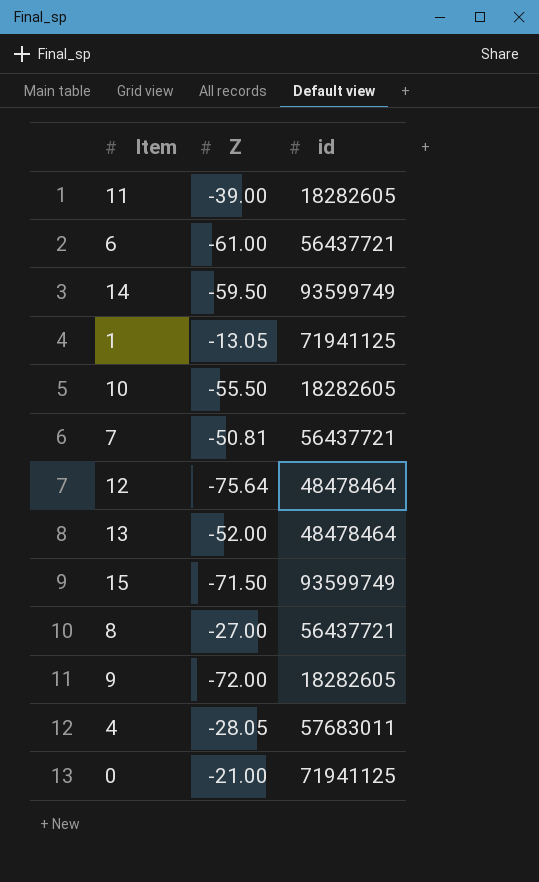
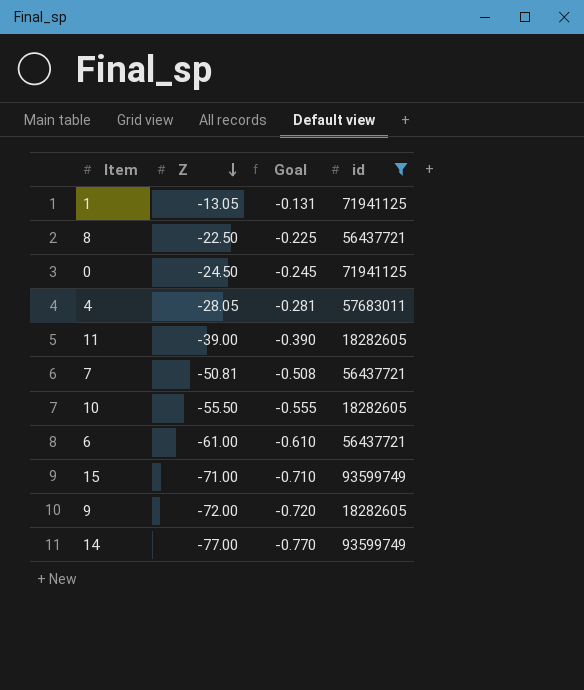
filter: none -> id != 48478464
row order: none -> Z descending
column Goal | formula: none -> [Z] * 0.01
8 | Z: -27.00 -> -22.50
0 | Z: -21.00 -> -24.50
15 | Z: -71.50 -> -71.00
14 | Z: -59.50 -> -77.00

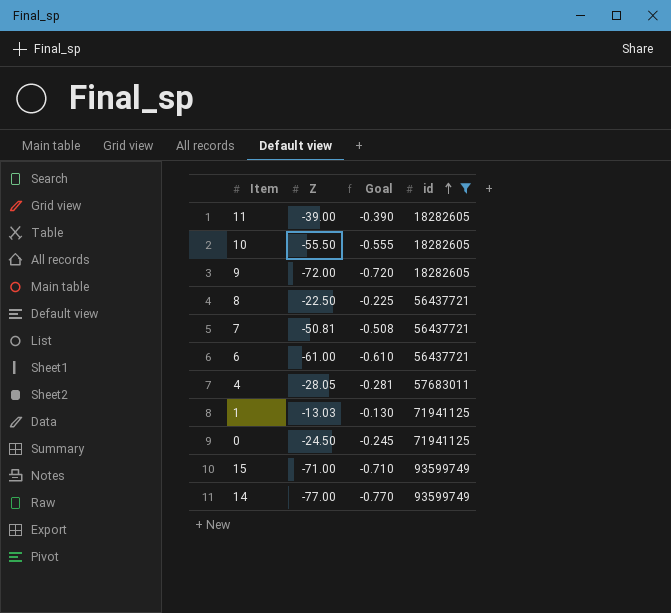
row order: Z descending -> id ascending
1 | Z: -13.05 -> -13.03
1 | Goal: -0.131 -> -0.130

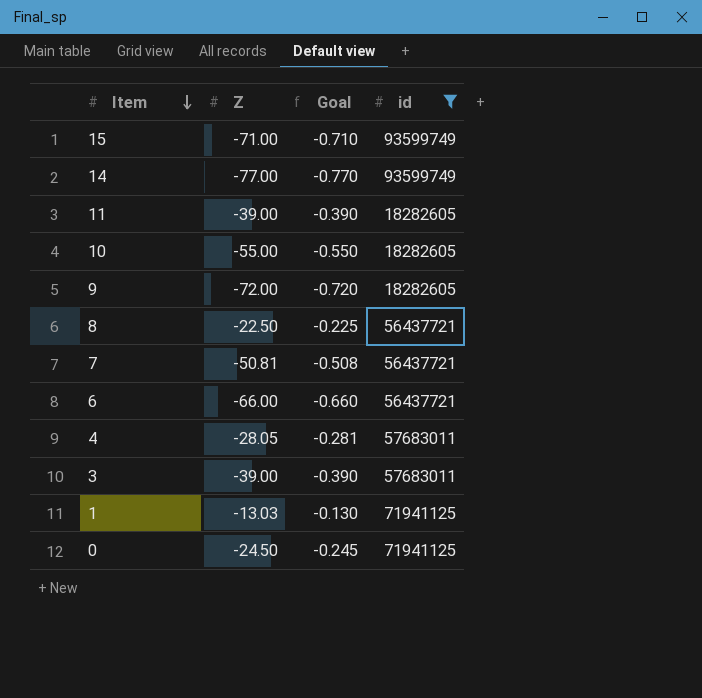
row order: id ascending -> Item descending
10 | Z: -55.50 -> -55.00
10 | Goal: -0.555 -> -0.550
6 | Z: -61.00 -> -66.00
6 | Goal: -0.610 -> -0.660
row 3: none -> -39.00 | -0.390 | 57683011

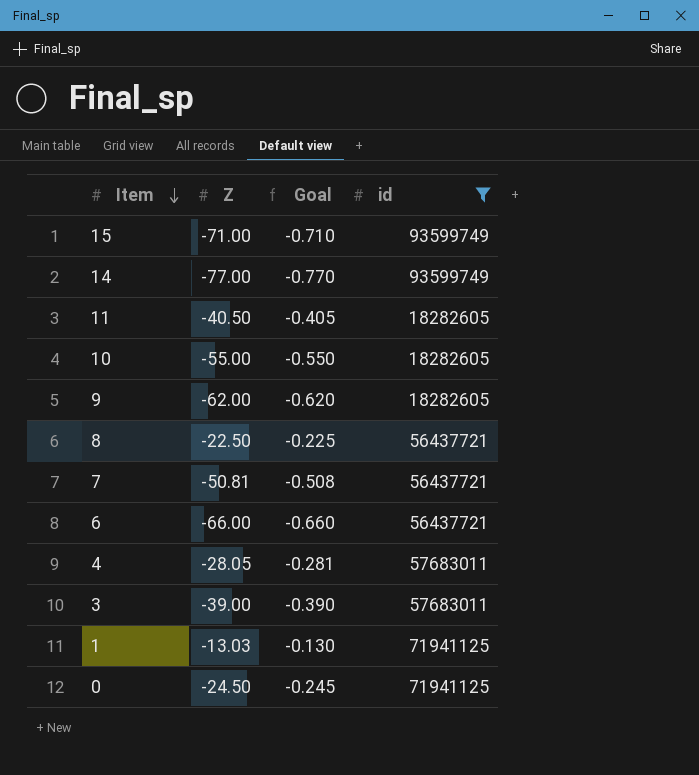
11 | Z: -39.00 -> -40.50
11 | Goal: -0.390 -> -0.405
9 | Z: -72.00 -> -62.00
9 | Goal: -0.720 -> -0.620

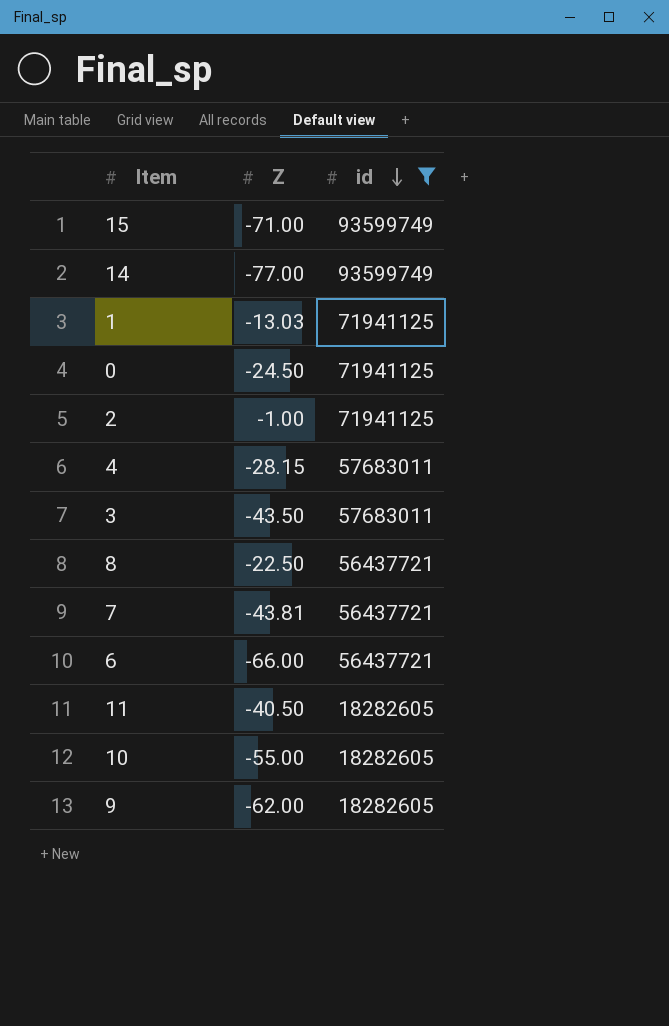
row order: Item descending -> id descending
column Goal | formula: [Z] * 0.01 -> none
row 2: none -> -1.00 | 71941125
4 | Z: -28.05 -> -28.15
3 | Z: -39.00 -> -43.50
7 | Z: -50.81 -> -43.81

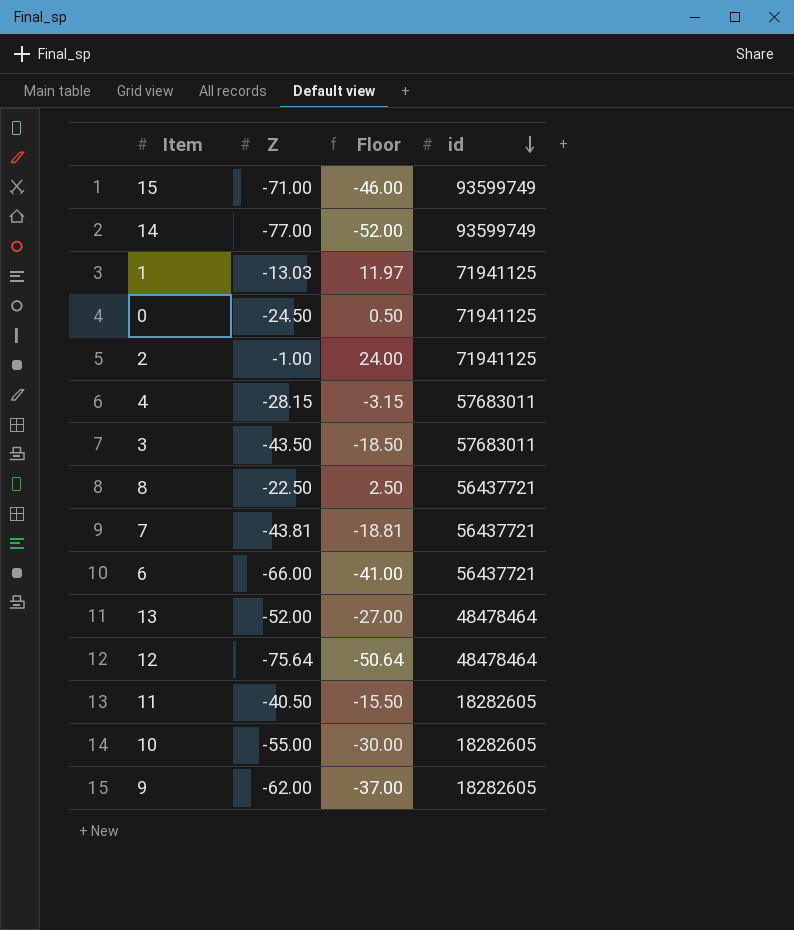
filter: id != 48478464 -> none
column Floor | formula: none -> [Z] + 25

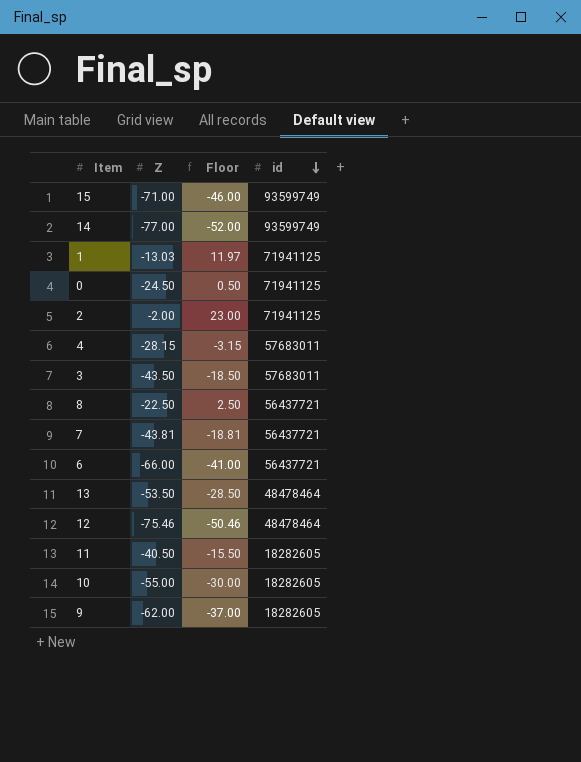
2 | Z: -1.00 -> -2.00
2 | Floor: 24.00 -> 23.00
13 | Z: -52.00 -> -53.50
13 | Floor: -27.00 -> -28.50
12 | Z: -75.64 -> -75.46
12 | Floor: -50.64 -> -50.46

